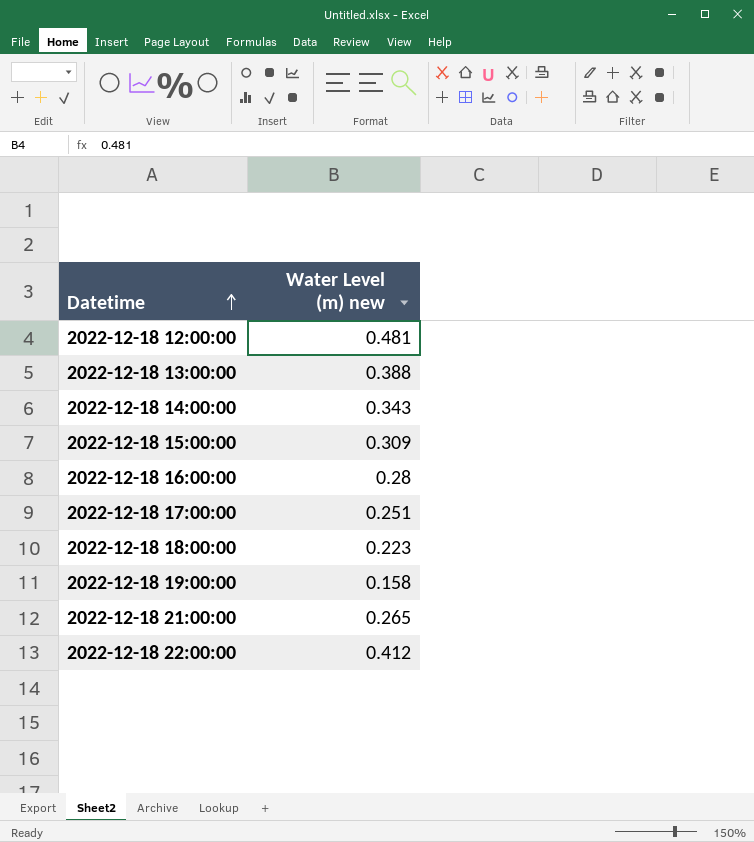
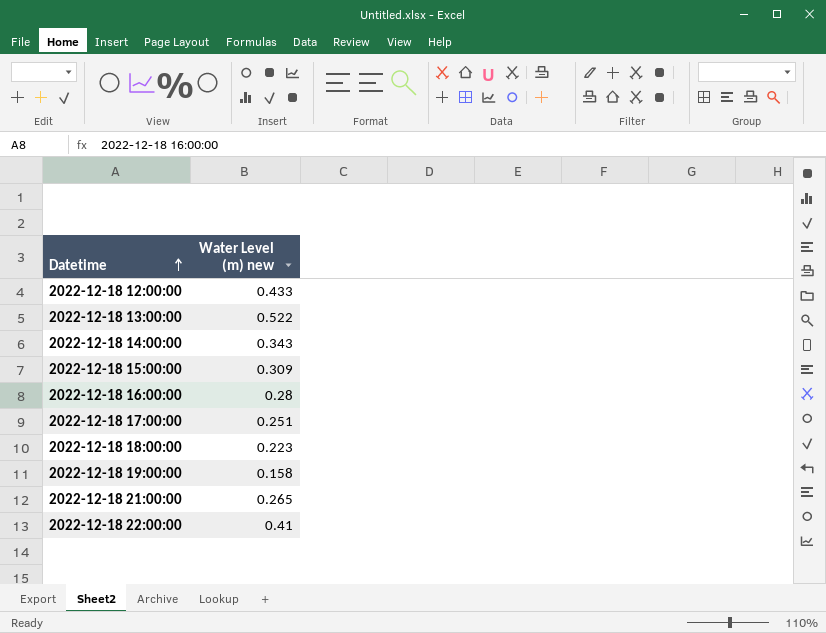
2022-12-18 12:00:00 | Water Level (m) new: 0.481 -> 0.433
2022-12-18 13:00:00 | Water Level (m) new: 0.388 -> 0.522
2022-12-18 22:00:00 | Water Level (m) new: 0.412 -> 0.41

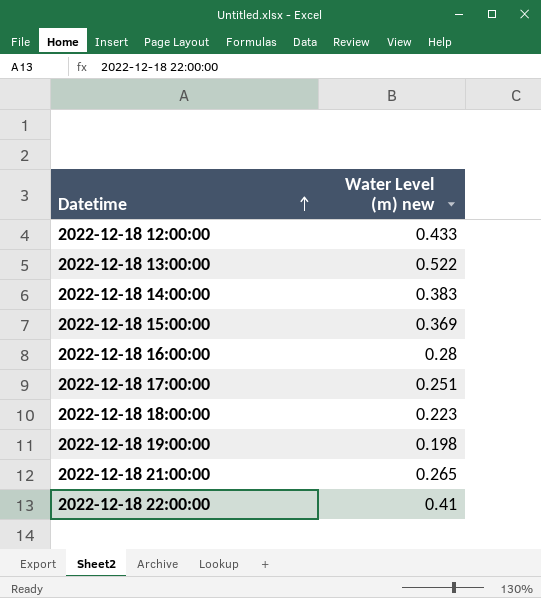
2022-12-18 14:00:00 | Water Level (m) new: 0.343 -> 0.383
2022-12-18 15:00:00 | Water Level (m) new: 0.309 -> 0.369
2022-12-18 19:00:00 | Water Level (m) new: 0.158 -> 0.198

